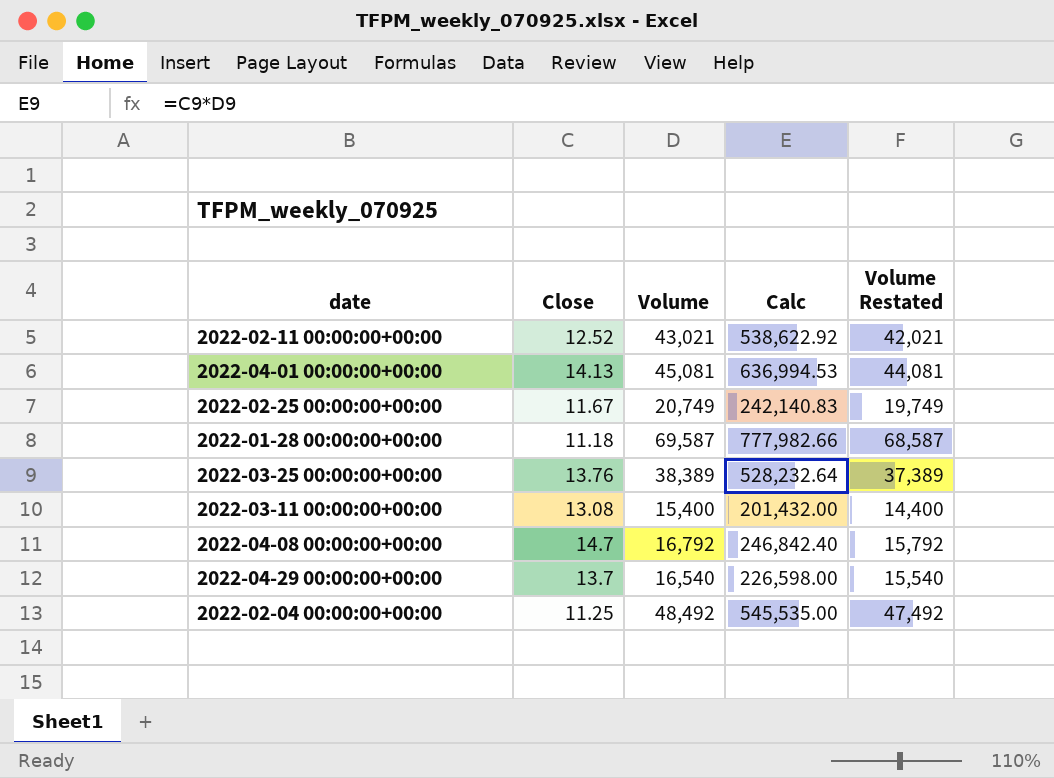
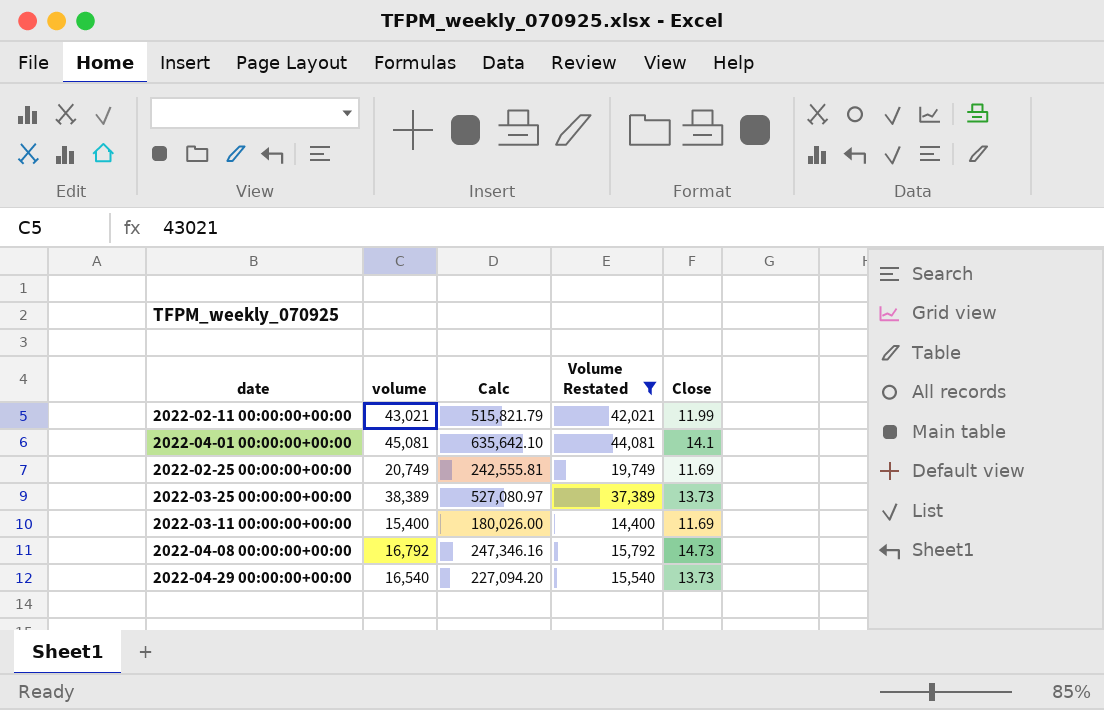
filter: none -> Volume Restated <= 44,081
column name: Volume -> volume
column Close | position: 2 -> 5
2022-02-11 00:00:00+00:00 | Calc: 538,622.92 -> 515,821.79
2022-02-11 00:00:00+00:00 | Close: 12.52 -> 11.99
2022-04-01 00:00:00+00:00 | Calc: 636,994.53 -> 635,642.10
2022-04-01 00:00:00+00:00 | Close: 14.13 -> 14.1
2022-02-25 00:00:00+00:00 | Calc: 242,140.83 -> 242,555.81
2022-02-25 00:00:00+00:00 | Close: 11.67 -> 11.69
2022-03-25 00:00:00+00:00 | Calc: 528,232.64 -> 527,080.97
2022-03-25 00:00:00+00:00 | Close: 13.76 -> 13.73
2022-03-11 00:00:00+00:00 | Calc: 201,432.00 -> 180,026.00
2022-03-11 00:00:00+00:00 | Close: 13.08 -> 11.69
2022-04-08 00:00:00+00:00 | Calc: 246,842.40 -> 247,346.16
2022-04-08 00:00:00+00:00 | Close: 14.7 -> 14.73
2022-04-29 00:00:00+00:00 | Calc: 226,598.00 -> 227,094.20
2022-04-29 00:00:00+00:00 | Close: 13.7 -> 13.73

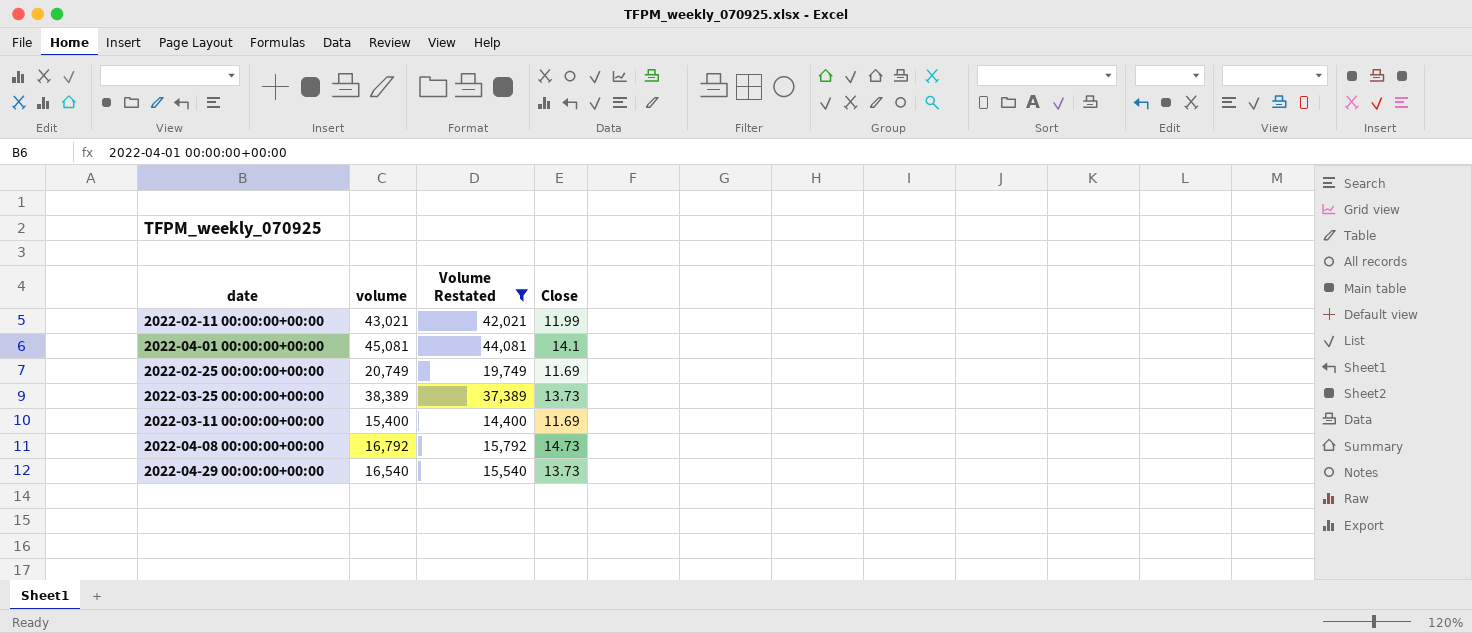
column Calc | formula: [volume] * [Close] -> none

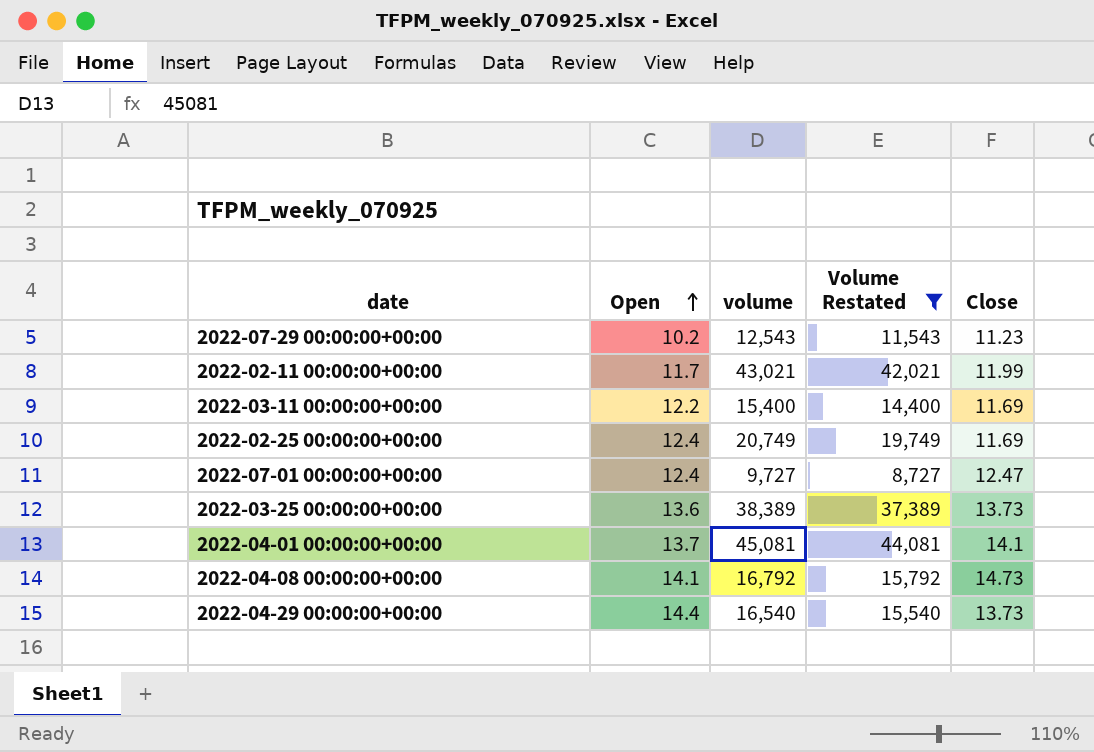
row order: none -> Open ascending
column Open | position: none -> 2
row 2022-07-29 00:00:00+00:00: none -> 10.2 | 12,543 | 11,543 | 11.23
row 2022-07-01 00:00:00+00:00: none -> 12.4 | 9,727 | 8,727 | 12.47

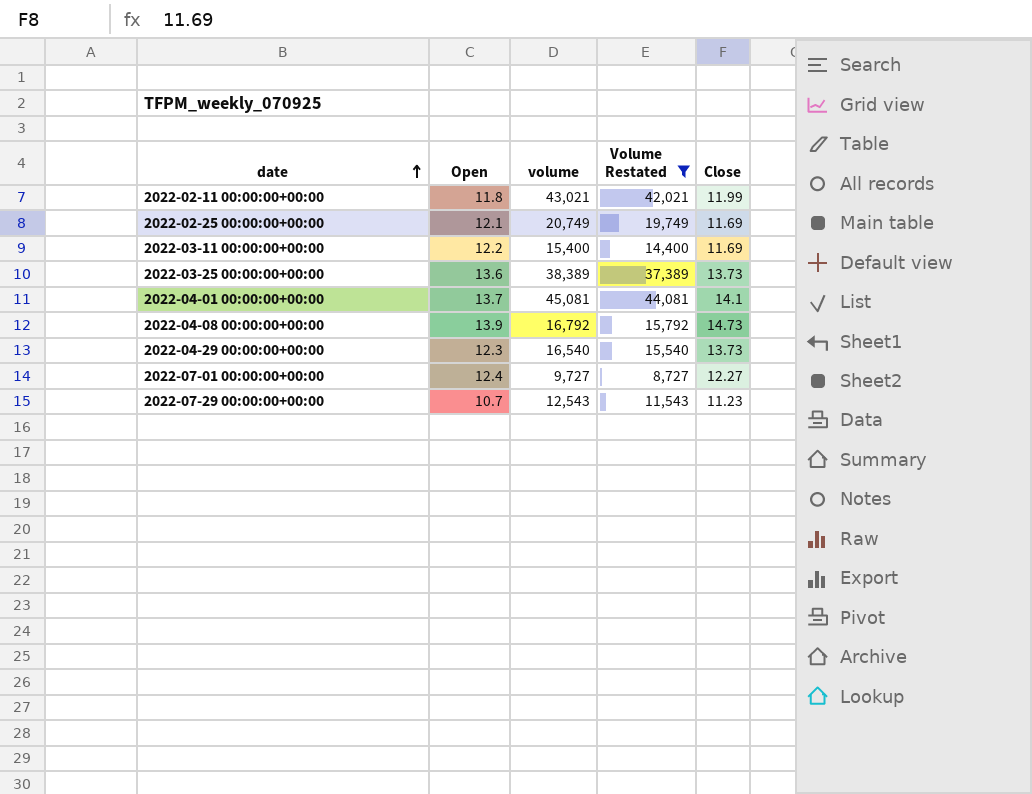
row order: Open ascending -> date ascending
2022-02-11 00:00:00+00:00 | Open: 11.7 -> 11.8
2022-02-25 00:00:00+00:00 | Open: 12.4 -> 12.1
2022-04-08 00:00:00+00:00 | Open: 14.1 -> 13.9
2022-04-29 00:00:00+00:00 | Open: 14.4 -> 12.3
2022-07-01 00:00:00+00:00 | Close: 12.47 -> 12.27
2022-07-29 00:00:00+00:00 | Open: 10.2 -> 10.7

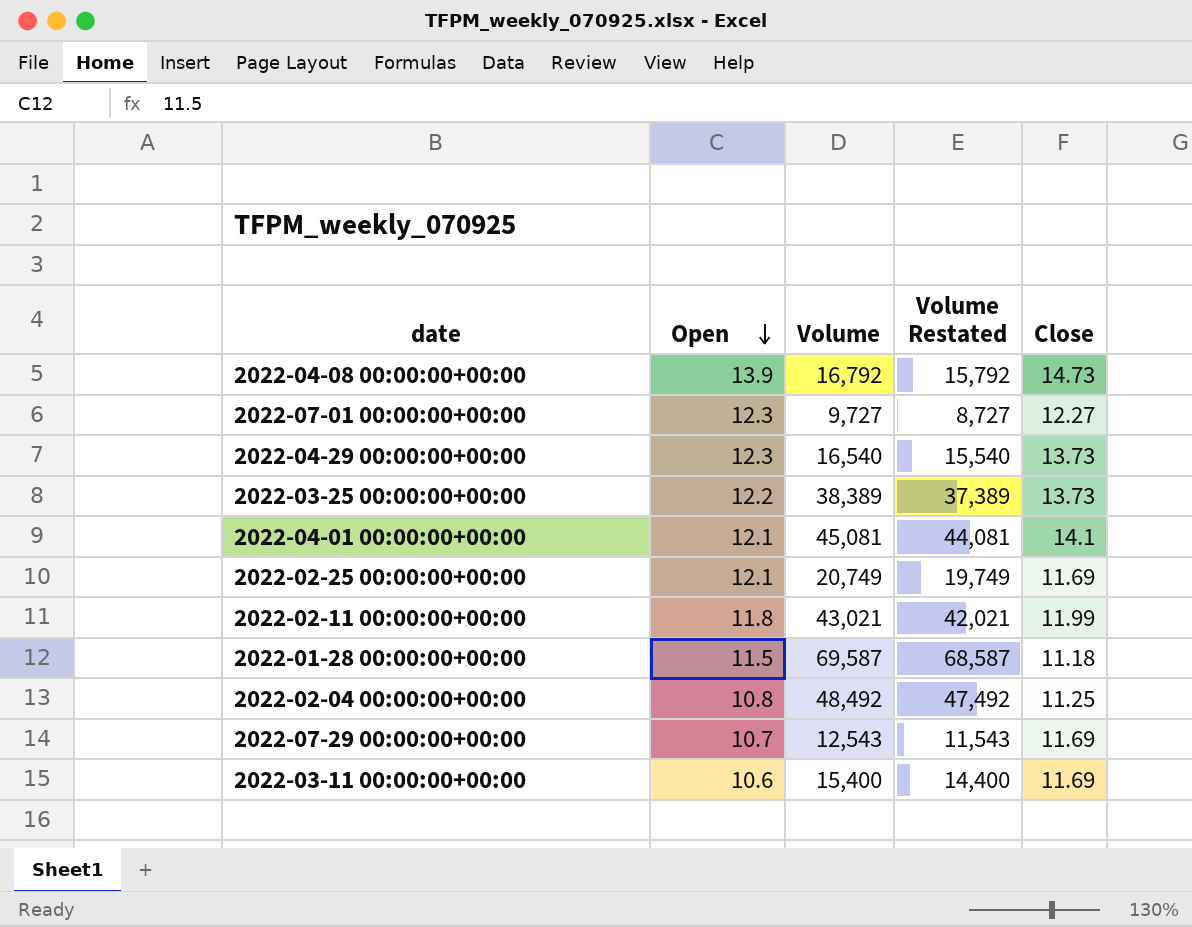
filter: Volume Restated <= 44,081 -> none
row order: date ascending -> Open descending
column name: volume -> Volume
2022-07-01 00:00:00+00:00 | Open: 12.4 -> 12.3
2022-03-25 00:00:00+00:00 | Open: 13.6 -> 12.2
2022-04-01 00:00:00+00:00 | Open: 13.7 -> 12.1
2022-07-29 00:00:00+00:00 | Close: 11.23 -> 11.69
2022-03-11 00:00:00+00:00 | Open: 12.2 -> 10.6

